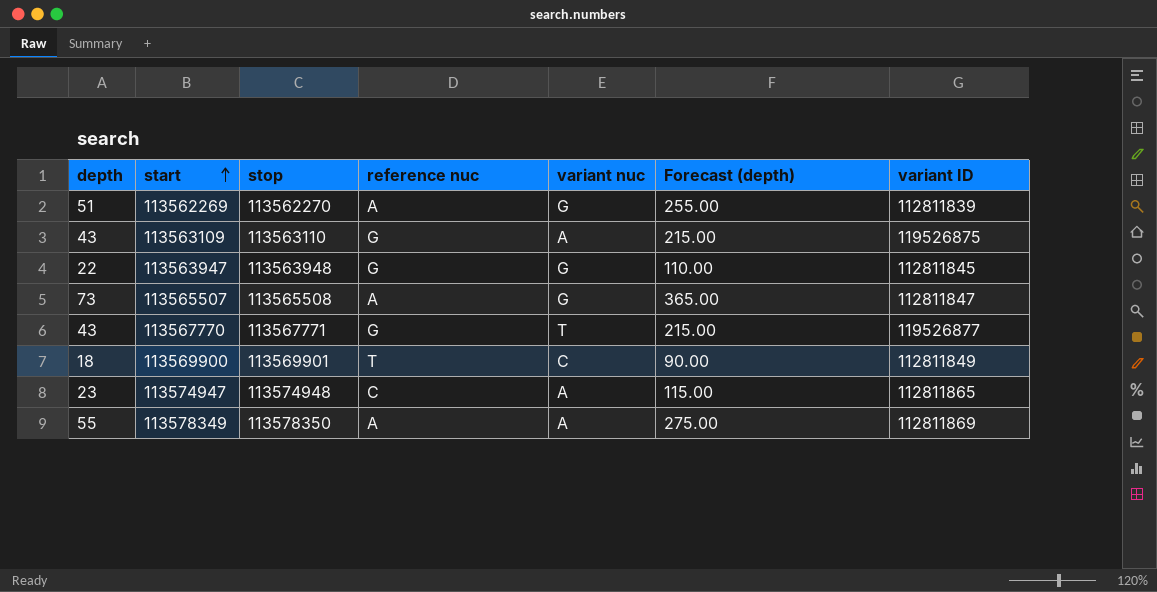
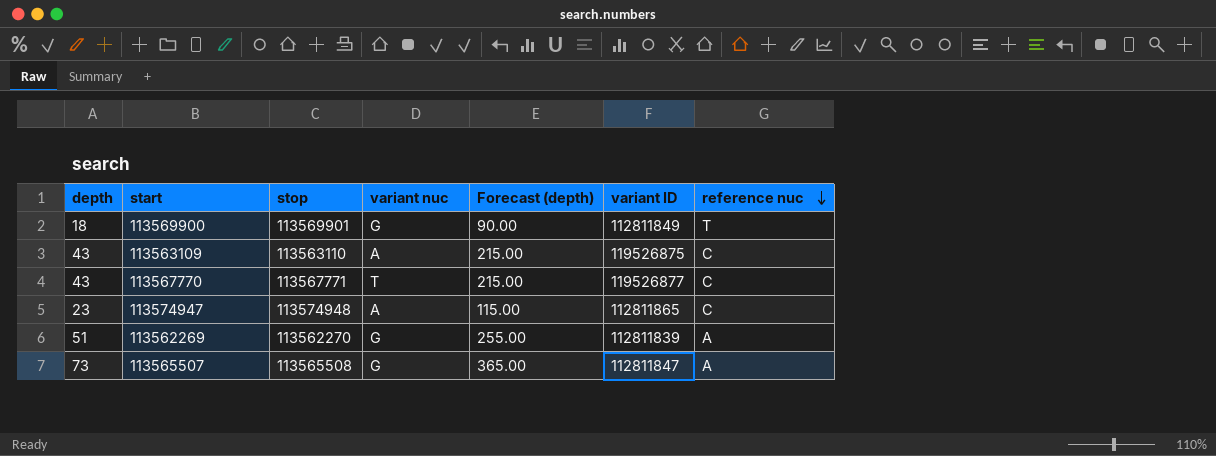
row order: start ascending -> reference nuc descending
column reference nuc | position: 4 -> 7
row 113563947: 22 | 113563948 | G | G | 110.00 | 112811845 -> none
row 113578349: 55 | 113578350 | A | A | 275.00 | 112811869 -> none
113569900 | variant nuc: C -> G
113563109 | reference nuc: G -> C
113567770 | reference nuc: G -> C

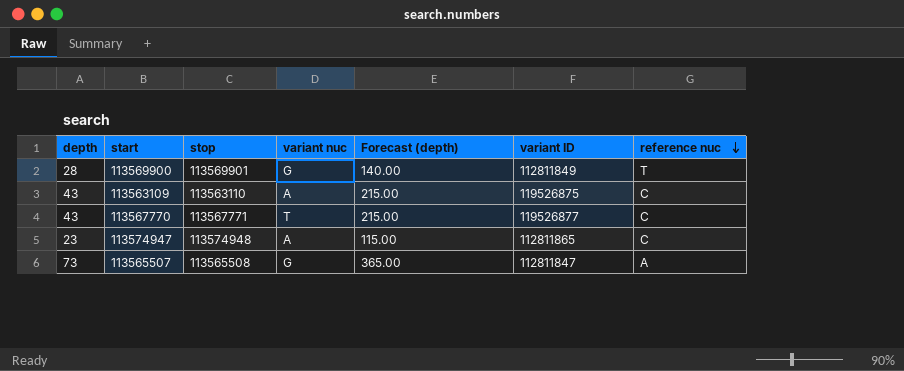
row 113562269: 51 | 113562270 | G | 255.00 | 112811839 | A -> none
113569900 | depth: 18 -> 28
113569900 | Forecast (depth): 90.00 -> 140.00

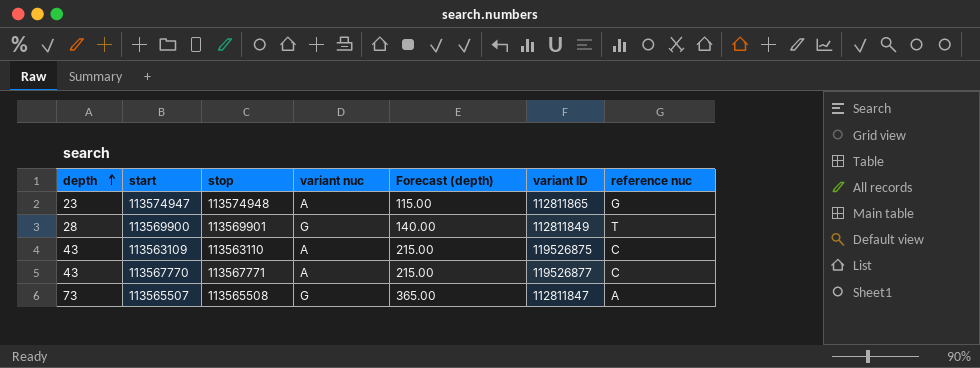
row order: reference nuc descending -> depth ascending
113574947 | reference nuc: C -> G
113567770 | variant nuc: T -> A

